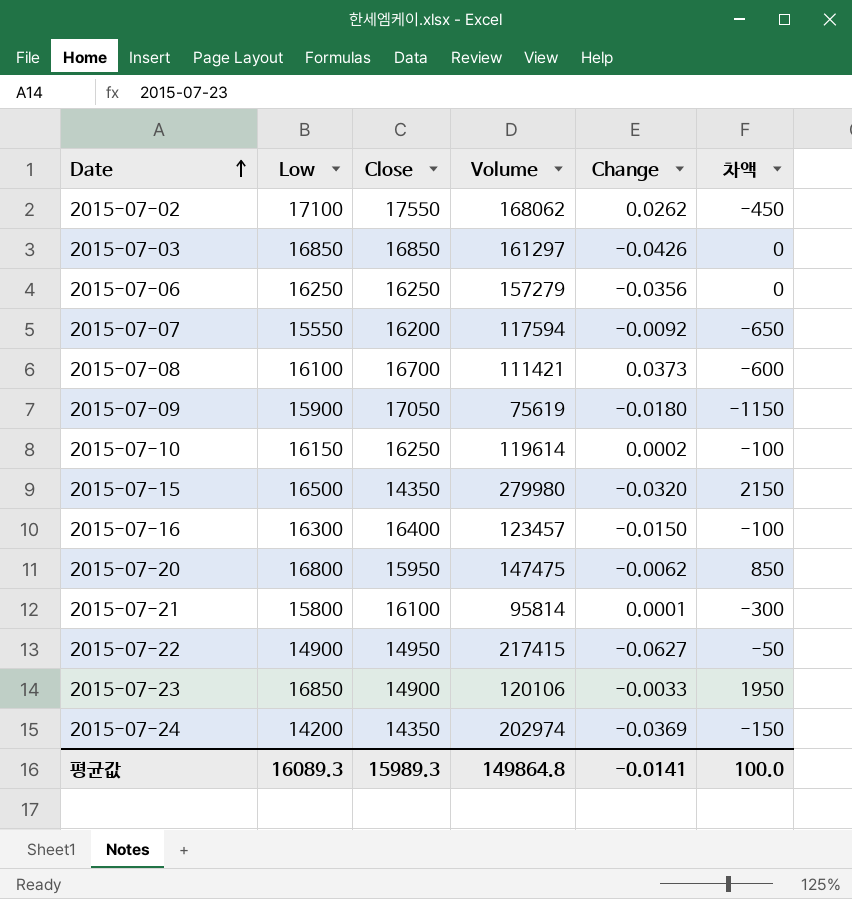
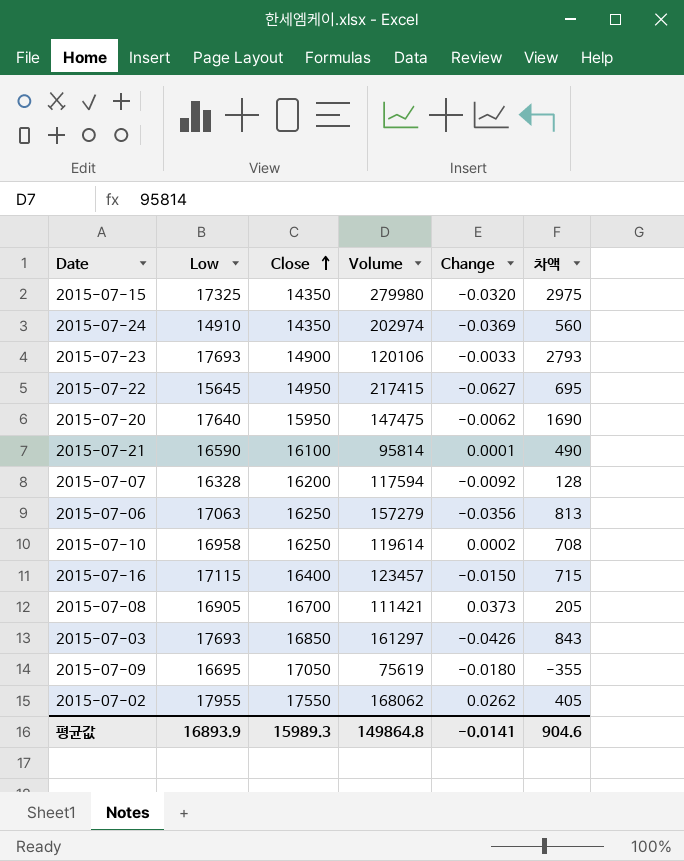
row order: Date ascending -> Close ascending
2015-07-15 | Low: 16500 -> 17325
2015-07-15 | 차액: 2150 -> 2975
2015-07-24 | Low: 14200 -> 14910
2015-07-24 | 차액: -150 -> 560
2015-07-23 | Low: 16850 -> 17693
2015-07-23 | 차액: 1950 -> 2793
2015-07-22 | Low: 14900 -> 15645
2015-07-22 | 차액: -50 -> 695
2015-07-20 | Low: 16800 -> 17640
2015-07-20 | 차액: 850 -> 1690
2015-07-21 | Low: 15800 -> 16590
2015-07-21 | 차액: -300 -> 490
2015-07-07 | Low: 15550 -> 16328
2015-07-07 | 차액: -650 -> 128
2015-07-06 | Low: 16250 -> 17063
2015-07-06 | 차액: 0 -> 813
2015-07-10 | Low: 16150 -> 16958
2015-07-10 | 차액: -100 -> 708
2015-07-16 | Low: 16300 -> 17115
2015-07-16 | 차액: -100 -> 715
2015-07-08 | Low: 16100 -> 16905
2015-07-08 | 차액: -600 -> 205
2015-07-03 | Low: 16850 -> 17693
2015-07-03 | 차액: 0 -> 843
2015-07-09 | Low: 15900 -> 16695
2015-07-09 | 차액: -1150 -> -355
2015-07-02 | Low: 17100 -> 17955
2015-07-02 | 차액: -450 -> 405
평균값 | Low: 16089.3 -> 16893.9
평균값 | 차액: 100.0 -> 904.6

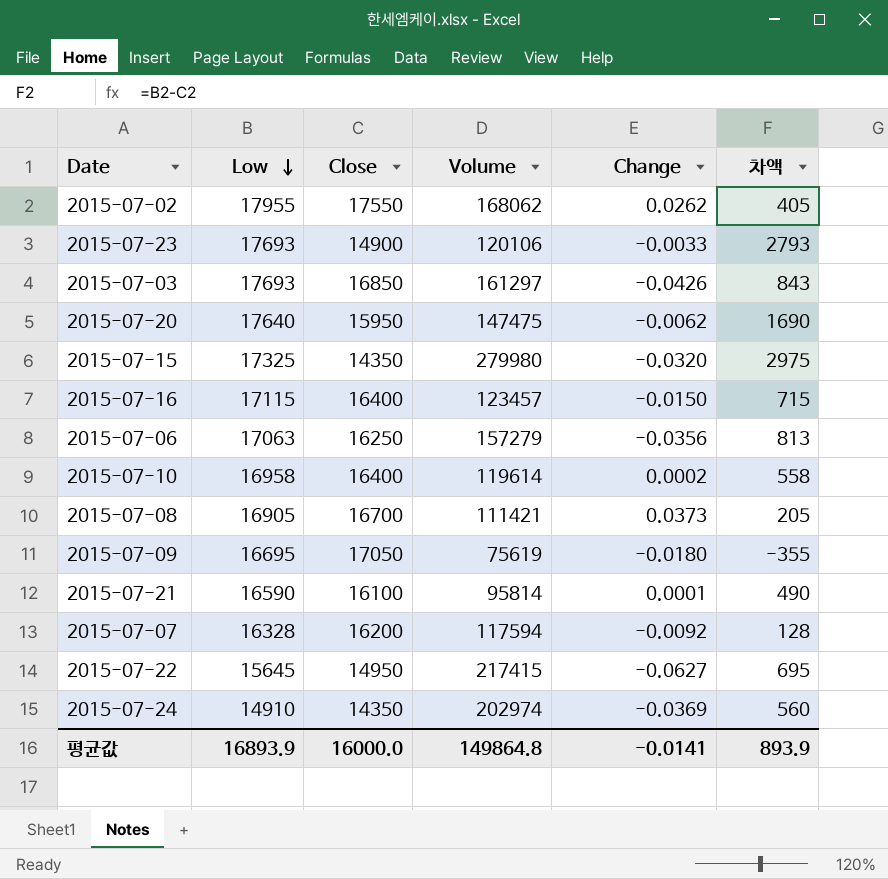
row order: Close ascending -> Low descending
2015-07-10 | Close: 16250 -> 16400
2015-07-10 | 차액: 708 -> 558
평균값 | Close: 15989.3 -> 16000.0
평균값 | 차액: 904.6 -> 893.9

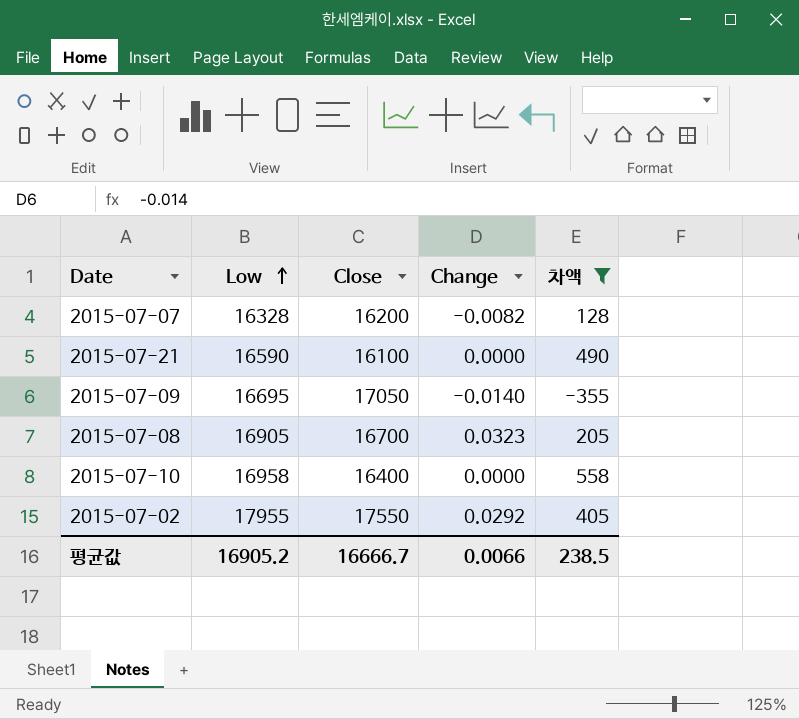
filter: none -> 차액 <= 558
row order: Low descending -> Low ascending
column Volume | position: 4 -> none
2015-07-07 | Change: -0.0092 -> -0.0082
2015-07-21 | Change: 0.0001 -> 0.0000
2015-07-09 | Change: -0.0180 -> -0.0140
2015-07-08 | Change: 0.0373 -> 0.0323
2015-07-10 | Change: 0.0002 -> 0.0000
2015-07-02 | Change: 0.0262 -> 0.0292
평균값 | Low: 16893.9 -> 16905.2
평균값 | Close: 16000.0 -> 16666.7
평균값 | Change: -0.0141 -> 0.0066
평균값 | 차액: 893.9 -> 238.5

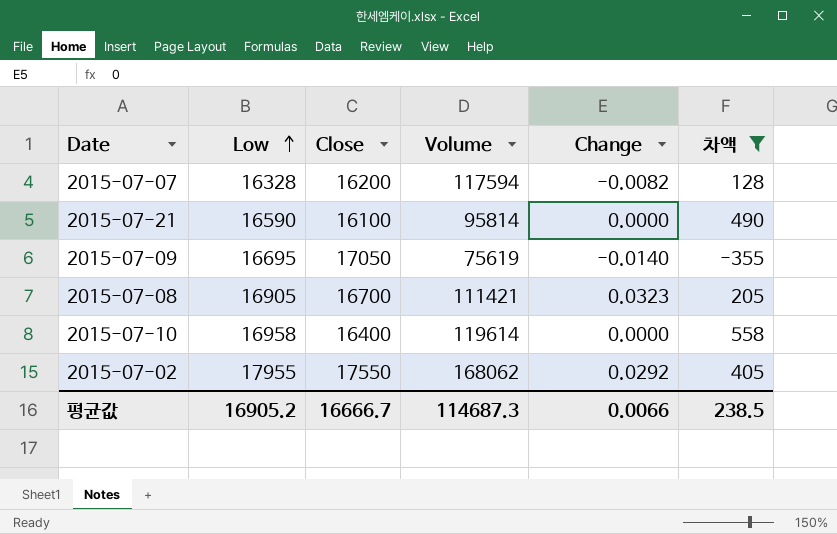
column Volume | position: none -> 4

